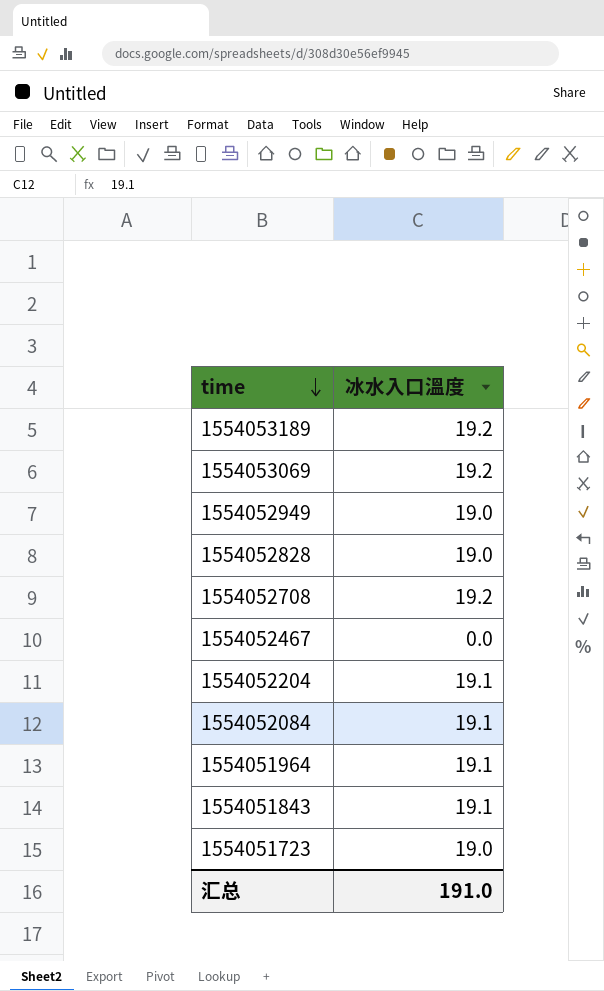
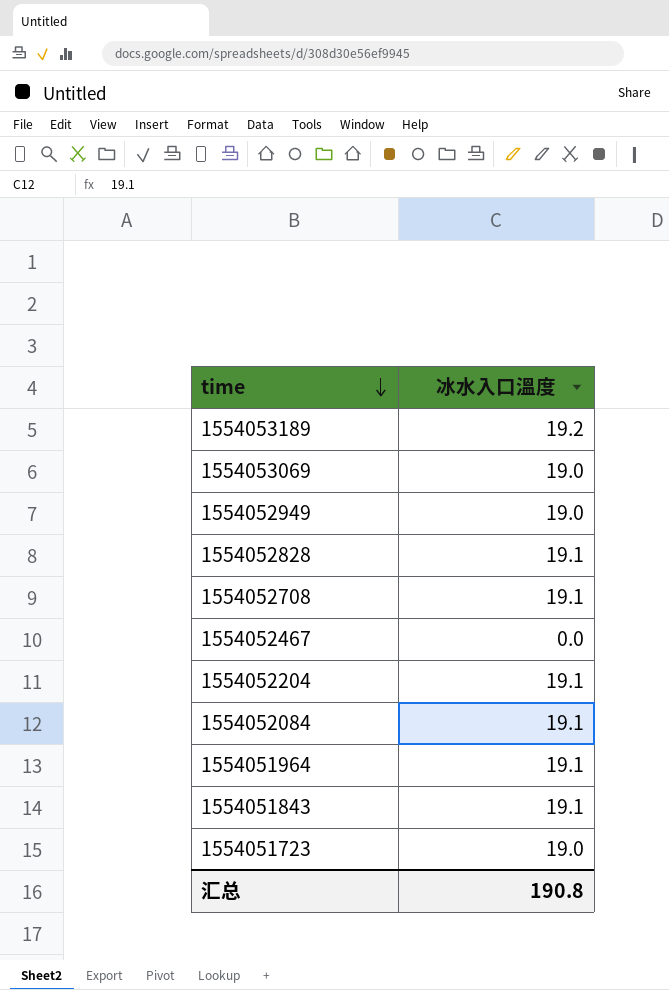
1554053069 | 冰水入口溫度: 19.2 -> 19.0
1554052828 | 冰水入口溫度: 19.0 -> 19.1
1554052708 | 冰水入口溫度: 19.2 -> 19.1
汇总 | 冰水入口溫度: 191.0 -> 190.8

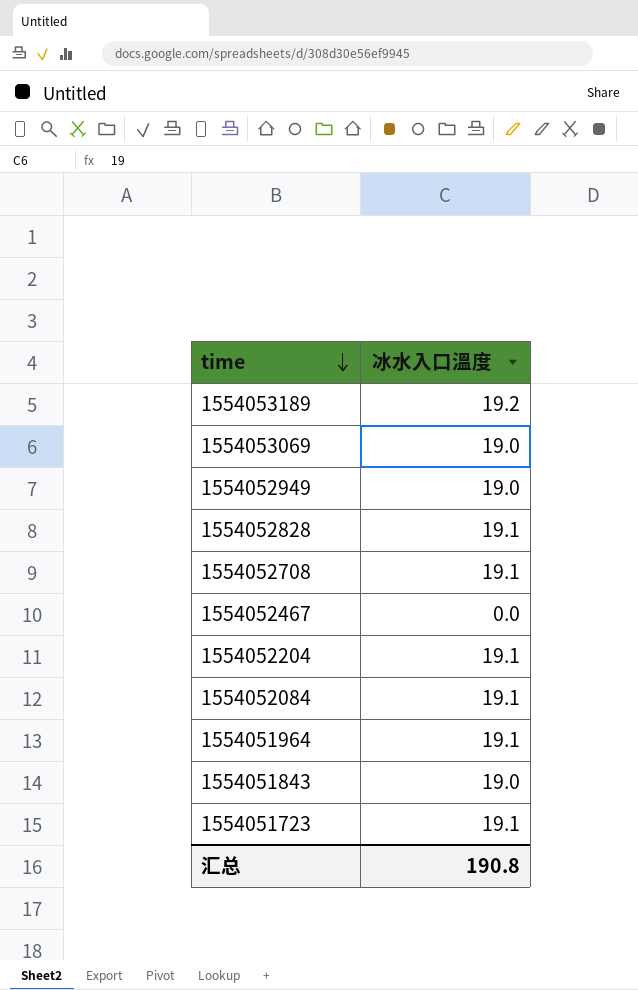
1554051843 | 冰水入口溫度: 19.1 -> 19.0
1554051723 | 冰水入口溫度: 19.0 -> 19.1

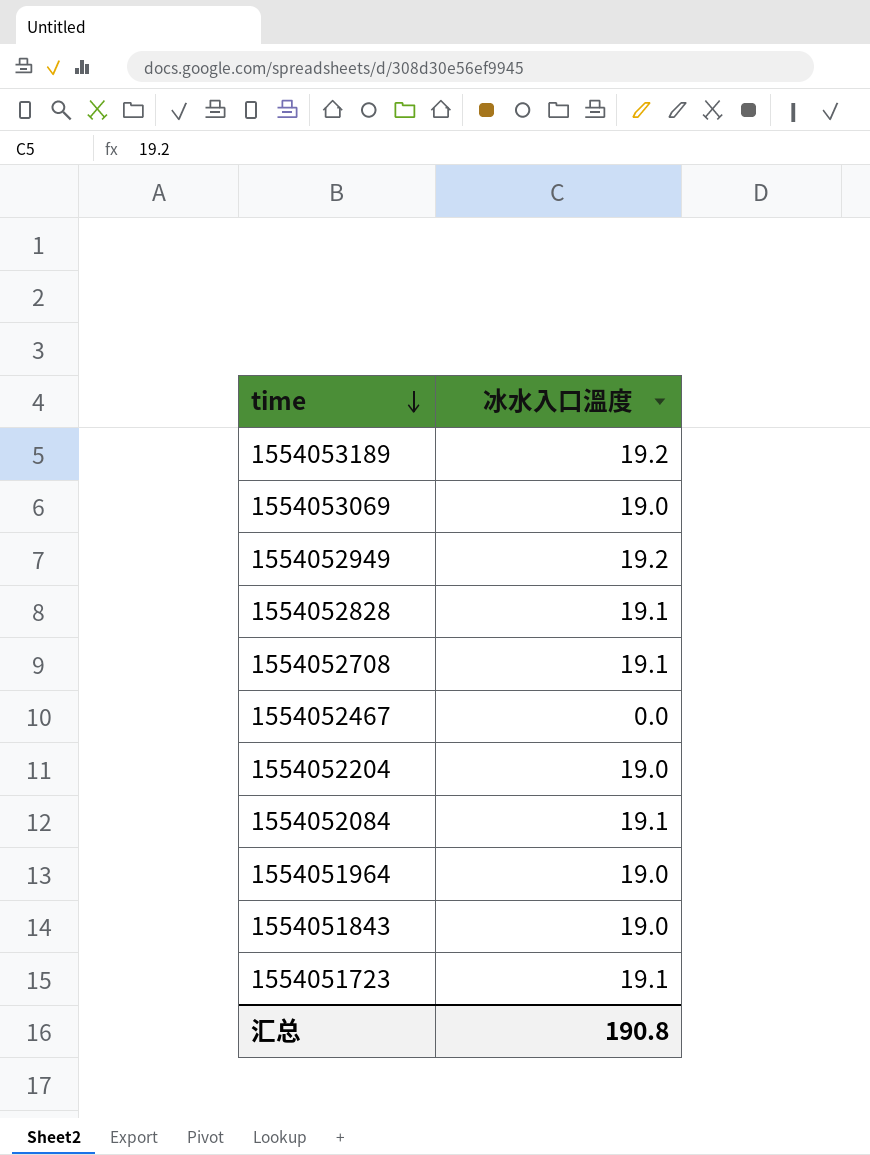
1554052949 | 冰水入口溫度: 19.0 -> 19.2
1554052204 | 冰水入口溫度: 19.1 -> 19.0
1554051964 | 冰水入口溫度: 19.1 -> 19.0

